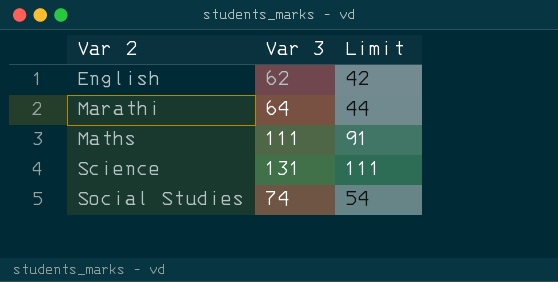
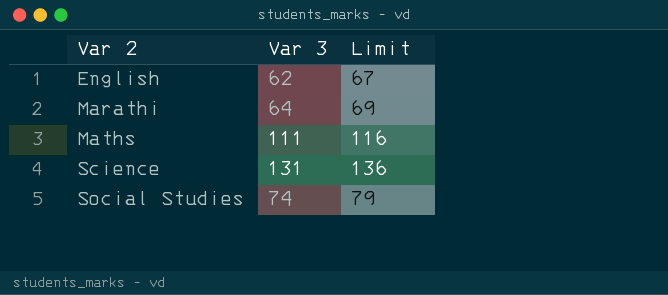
column Limit | formula: [Var 3] - 20 -> [Var 3] + 5

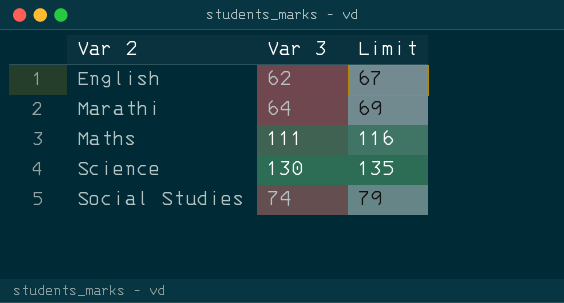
Science | Var 3: 131 -> 130
Science | Limit: 136 -> 135

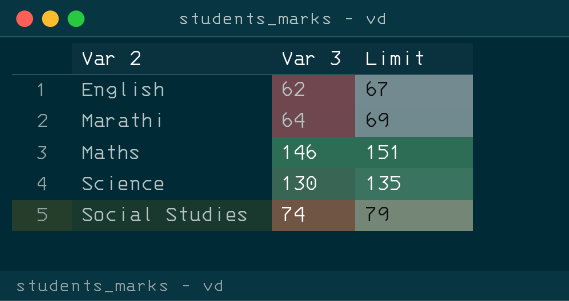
Maths | Var 3: 111 -> 146
Maths | Limit: 116 -> 151

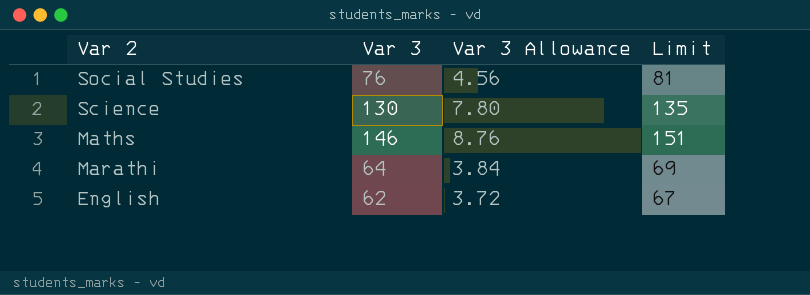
row order: Var 2 ascending -> Var 2 descending
column Var 3 Allowance | formula: none -> [Var 3] * 0.06
Social Studies | Var 3: 74 -> 76
Social Studies | Limit: 79 -> 81

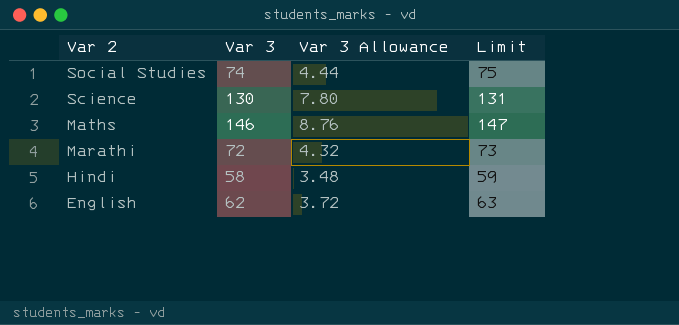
column Limit | formula: [Var 3] + 5 -> [Var 3] + 1
Social Studies | Var 3: 76 -> 74
Social Studies | Var 3 Allowance: 4.56 -> 4.44
Marathi | Var 3: 64 -> 72
Marathi | Var 3 Allowance: 3.84 -> 4.32
row Hindi: none -> 58 | 3.48 | 59

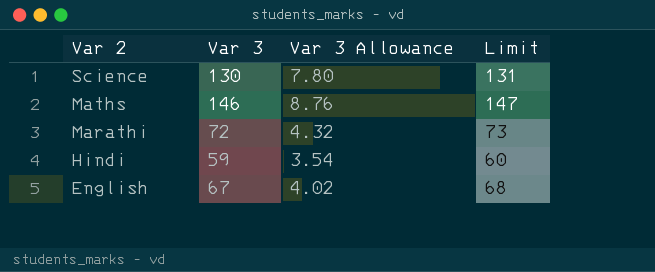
row Social Studies: 74 | 4.44 | 75 -> none
Hindi | Var 3: 58 -> 59
Hindi | Var 3 Allowance: 3.48 -> 3.54
Hindi | Limit: 59 -> 60
English | Var 3: 62 -> 67
English | Var 3 Allowance: 3.72 -> 4.02
English | Limit: 63 -> 68

